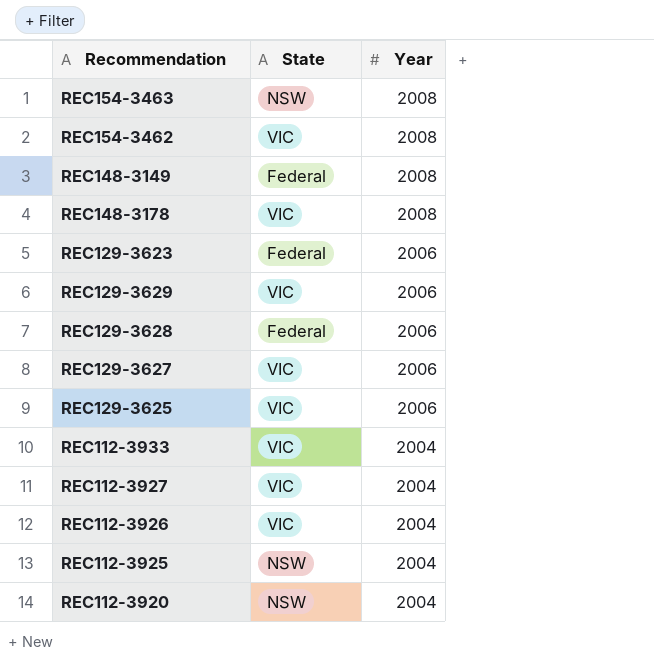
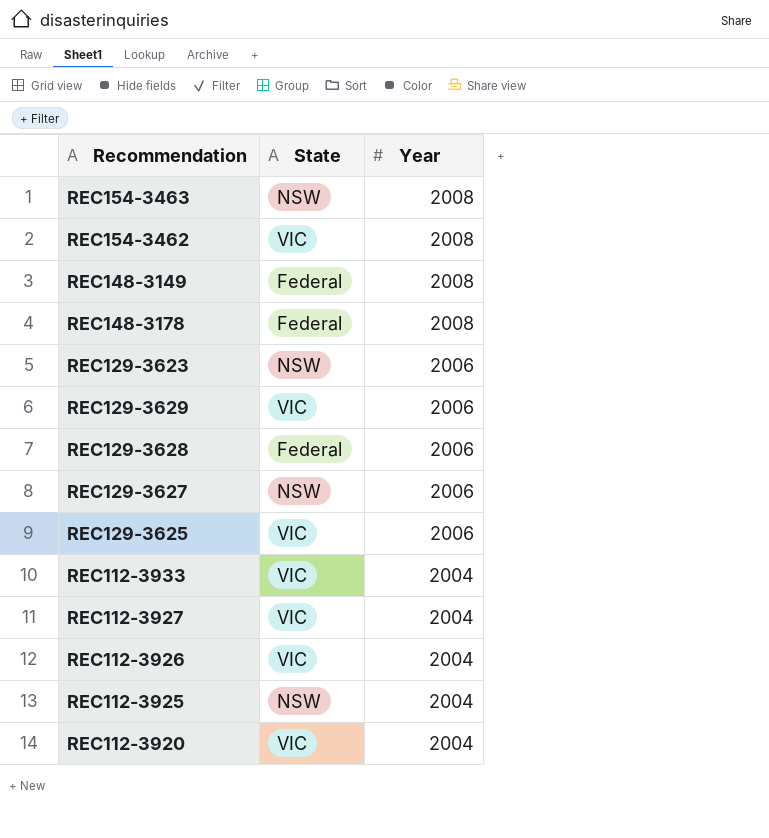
REC148-3178 | State: VIC -> Federal
REC129-3623 | State: Federal -> NSW
REC129-3627 | State: VIC -> NSW
REC112-3920 | State: NSW -> VIC

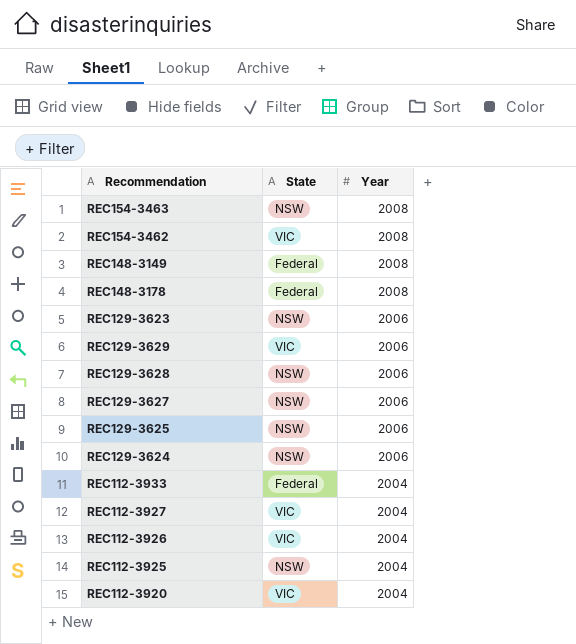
REC129-3628 | State: Federal -> NSW
REC129-3625 | State: VIC -> NSW
row REC129-3624: none -> NSW | 2006
REC112-3933 | State: VIC -> Federal

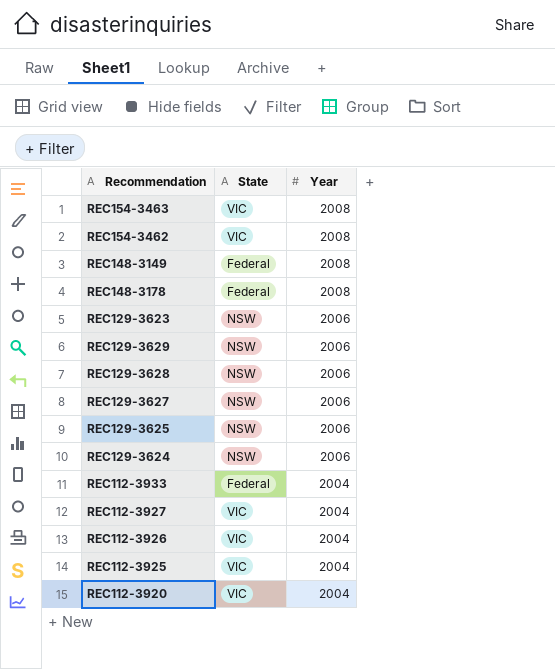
REC154-3463 | State: NSW -> VIC
REC129-3629 | State: VIC -> NSW
REC112-3925 | State: NSW -> VIC

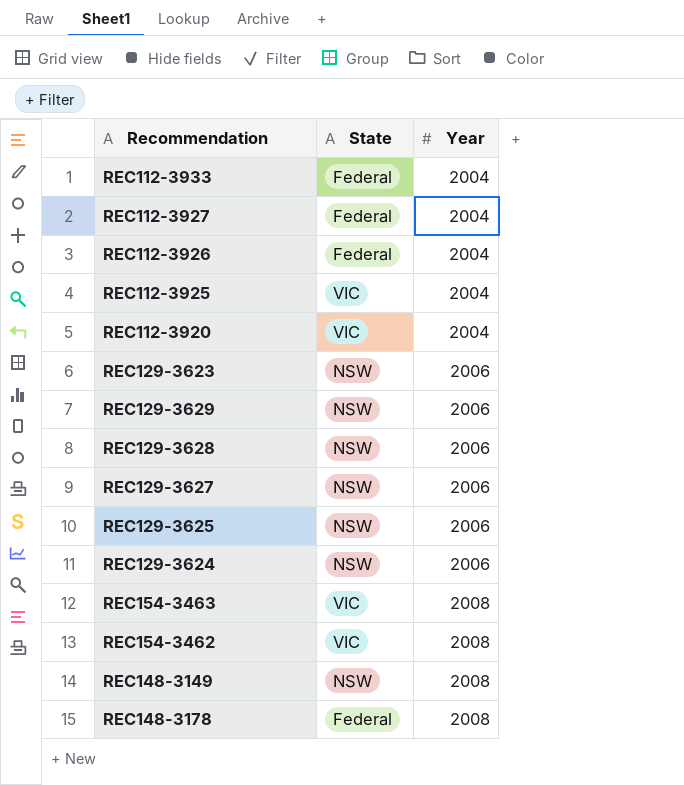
row order: Year descending -> Year ascending
REC112-3927 | State: VIC -> Federal
REC112-3926 | State: VIC -> Federal
REC148-3149 | State: Federal -> NSW

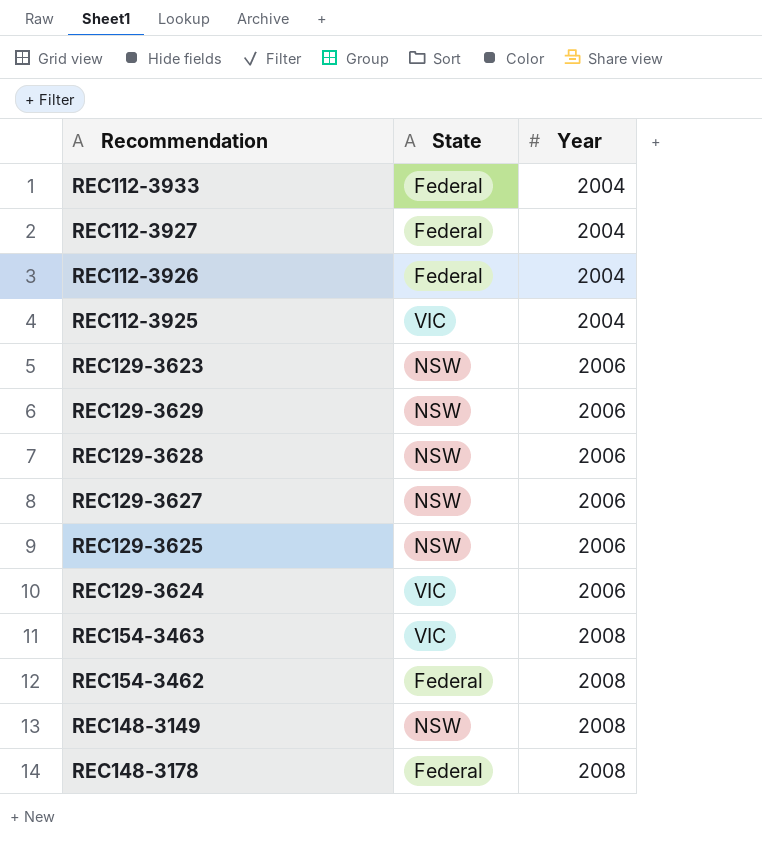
row REC112-3920: VIC | 2004 -> none
REC129-3624 | State: NSW -> VIC
REC154-3462 | State: VIC -> Federal

